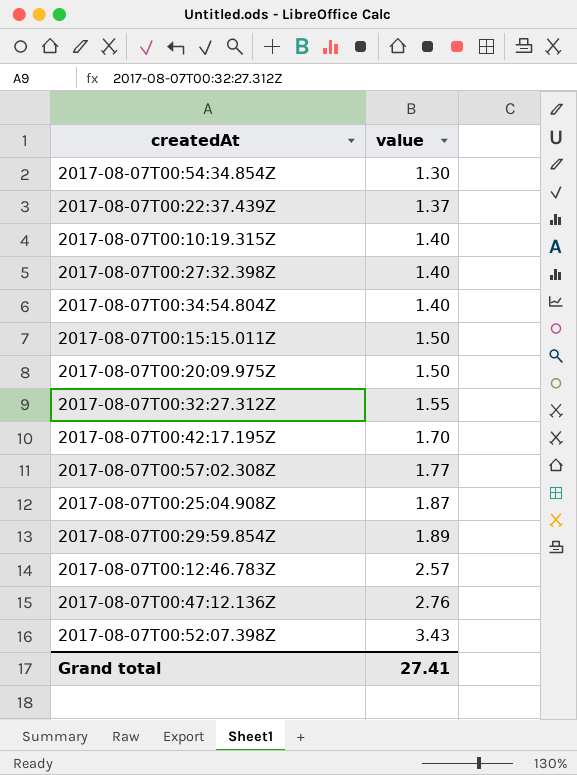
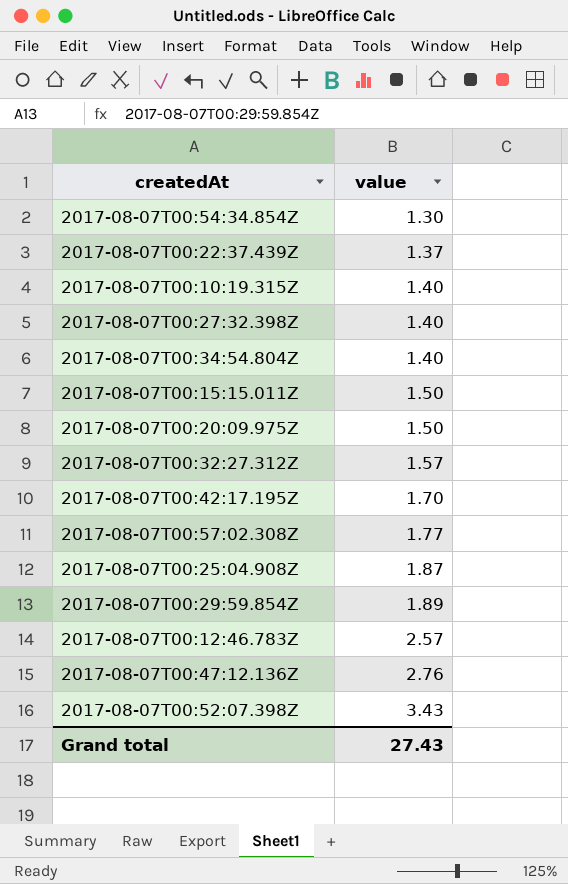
2017-08-07T00:32:27.312Z | value: 1.55 -> 1.57
Grand total | value: 27.41 -> 27.43

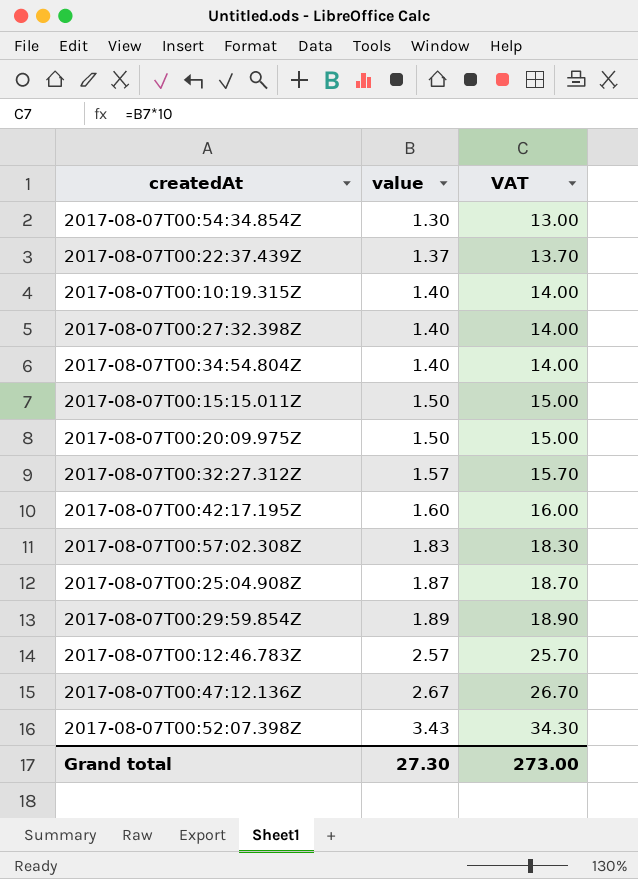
column VAT | formula: none -> [value] * 10
2017-08-07T00:42:17.195Z | value: 1.70 -> 1.60
2017-08-07T00:57:02.308Z | value: 1.77 -> 1.83
2017-08-07T00:47:12.136Z | value: 2.76 -> 2.67
Grand total | value: 27.43 -> 27.30

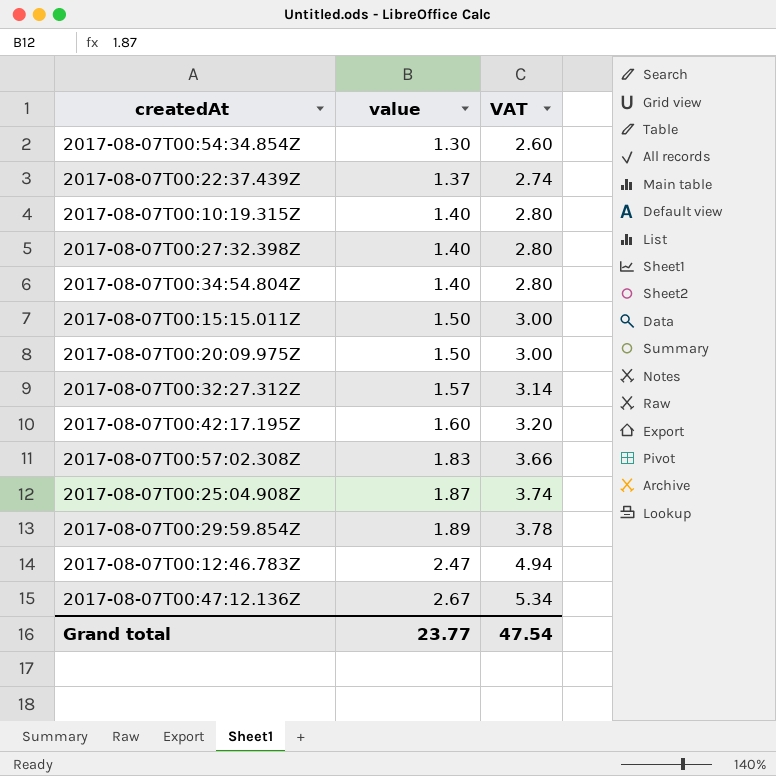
column VAT | formula: [value] * 10 -> [value] * 2
row 2017-08-07T00:52:07.398Z: 3.43 | 34.30 -> none
2017-08-07T00:12:46.783Z | value: 2.57 -> 2.47
Grand total | value: 27.30 -> 23.77
Grand total | VAT: 273.00 -> 47.54

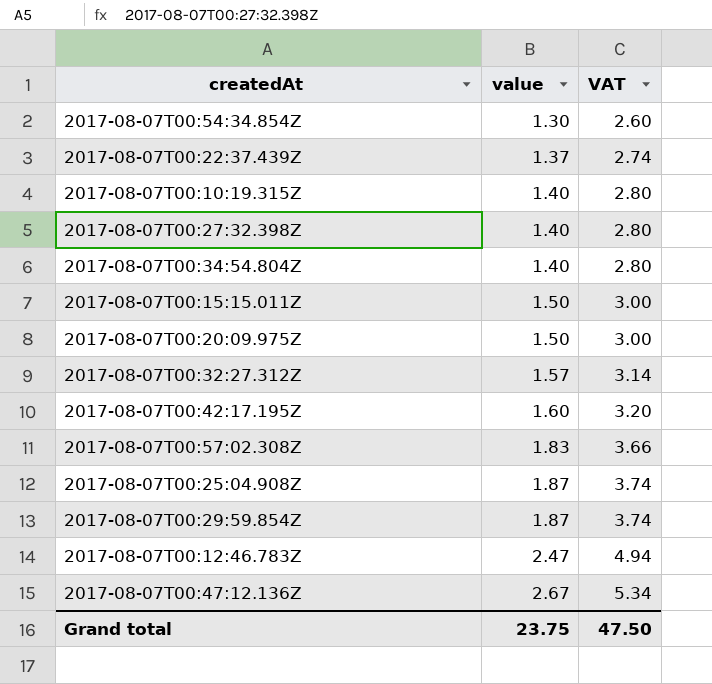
2017-08-07T00:29:59.854Z | value: 1.89 -> 1.87
2017-08-07T00:29:59.854Z | VAT: 3.78 -> 3.74
Grand total | value: 23.77 -> 23.75
Grand total | VAT: 47.54 -> 47.50

